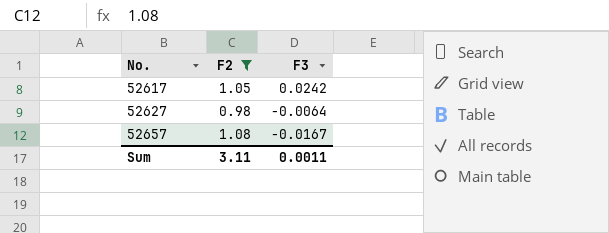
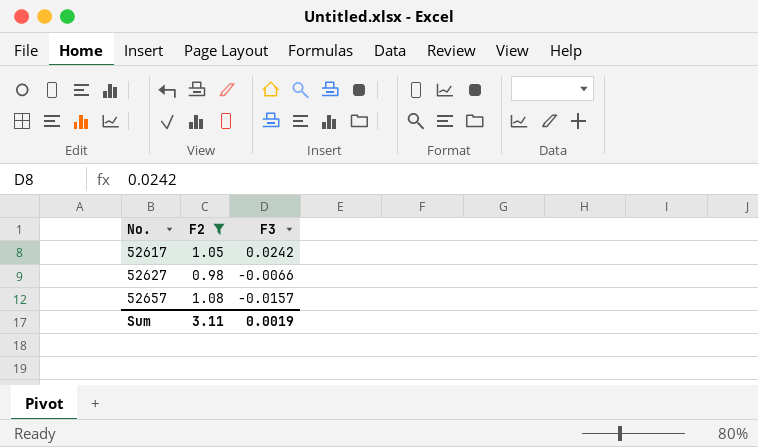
52627 | F3: -0.0064 -> -0.0066
52657 | F3: -0.0167 -> -0.0157
Sum | F3: 0.0011 -> 0.0019

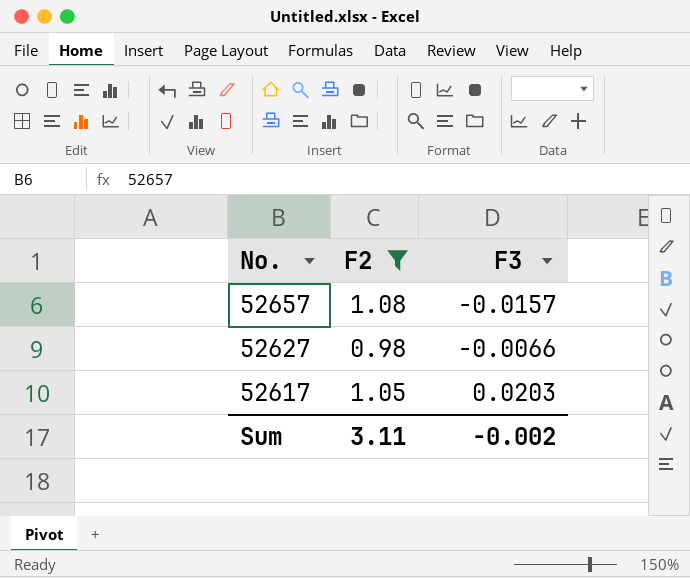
row order: No. ascending -> No. descending
52617 | F3: 0.0242 -> 0.0203
Sum | F3: 0.0019 -> -0.002

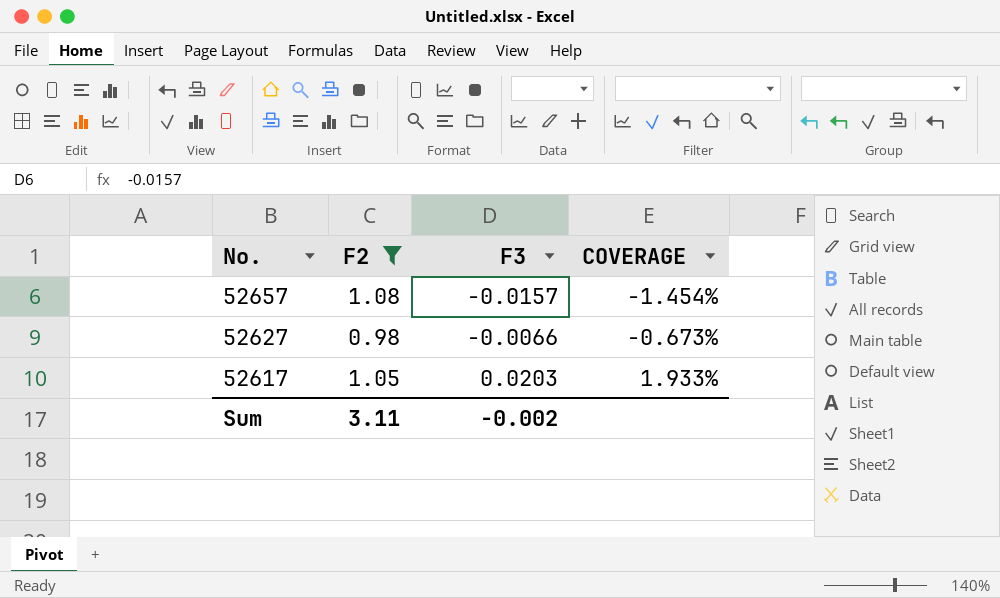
column COVERAGE | formula: none -> [F3] / [F2]

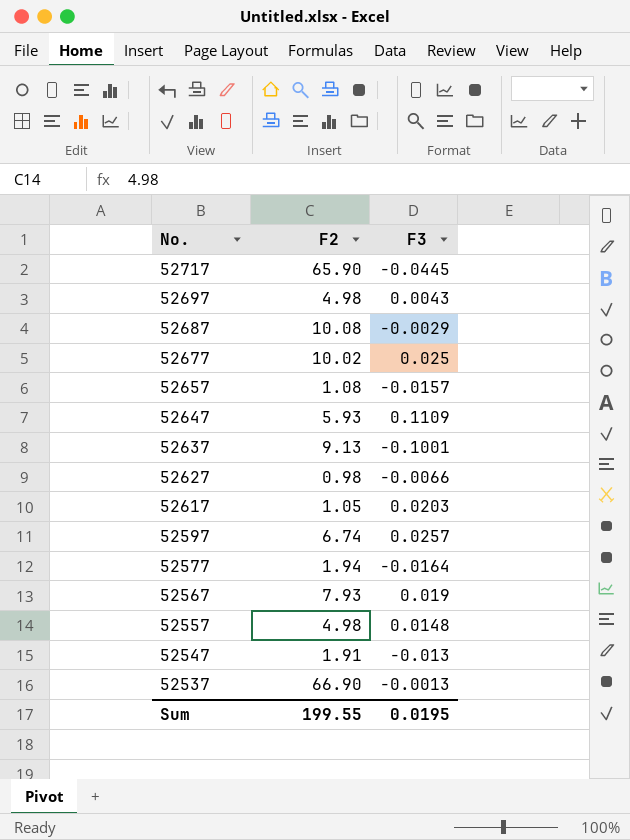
filter: F2 <= 1.08 -> none
column COVERAGE | formula: [F3] / [F2] -> none
Sum | F2: 3.11 -> 199.55
Sum | F3: -0.002 -> 0.0195

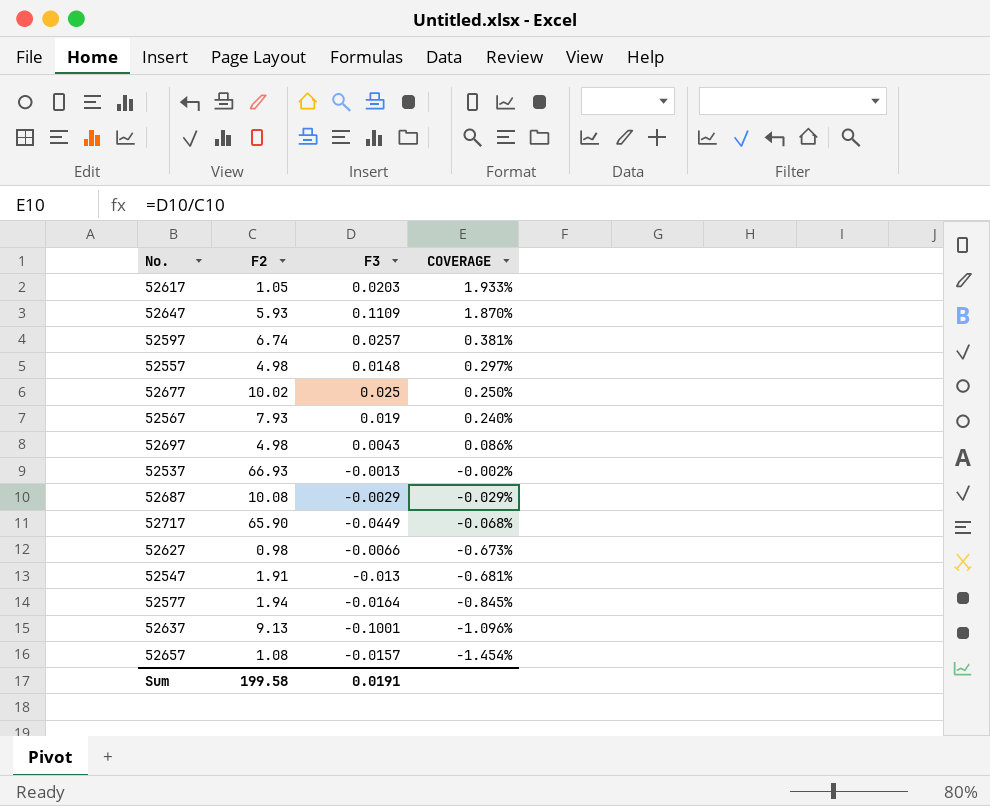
row order: No. descending -> COVERAGE descending
column COVERAGE | formula: none -> [F3] / [F2]
52537 | F2: 66.90 -> 66.93
52717 | F3: -0.0445 -> -0.0449
Sum | F2: 199.55 -> 199.58
Sum | F3: 0.0195 -> 0.0191

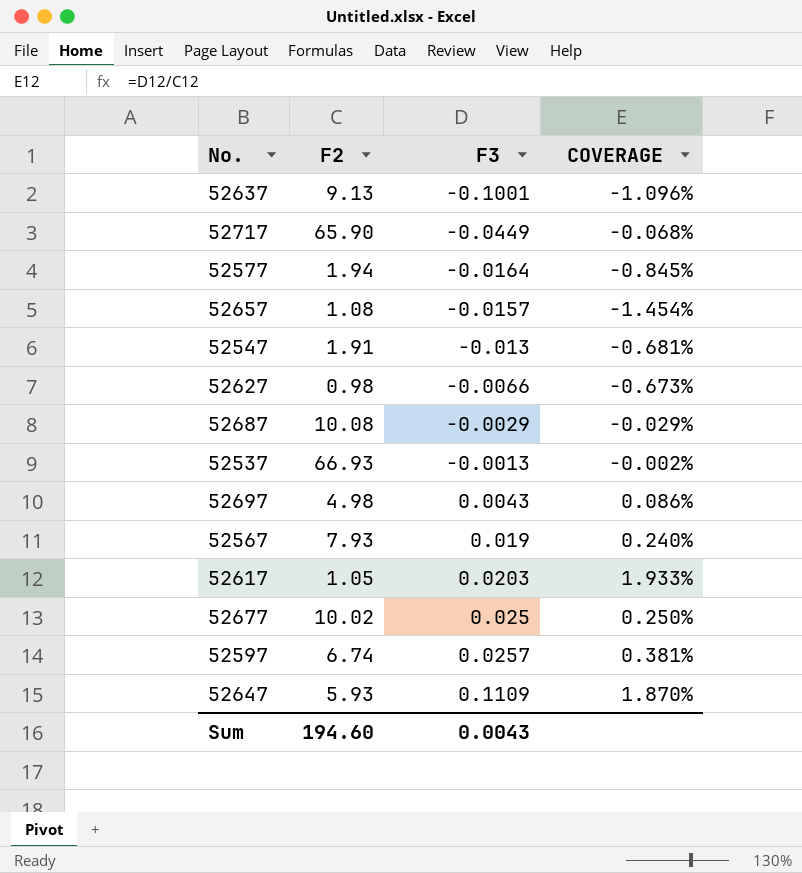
row order: COVERAGE descending -> F3 ascending
row 52557: 4.98 | 0.0148 | 0.297% -> none
Sum | F2: 199.58 -> 194.60
Sum | F3: 0.0191 -> 0.0043

